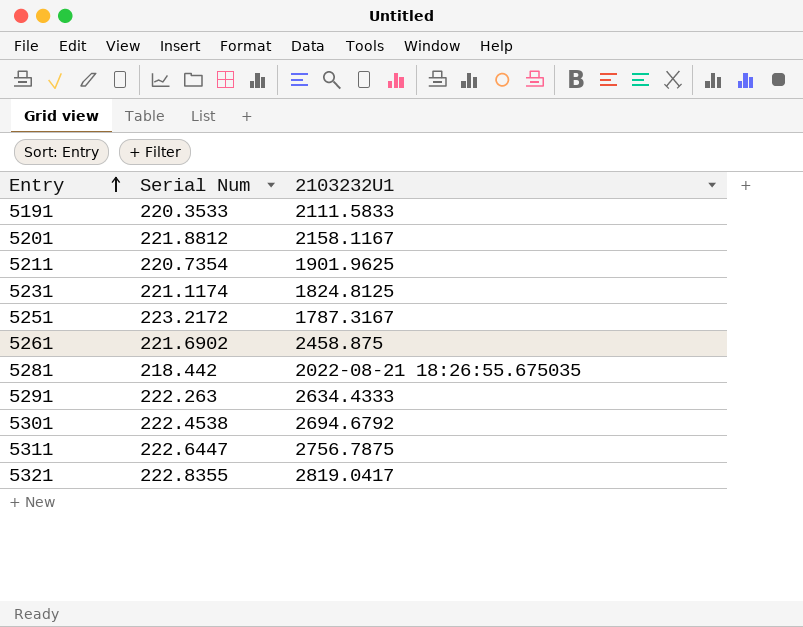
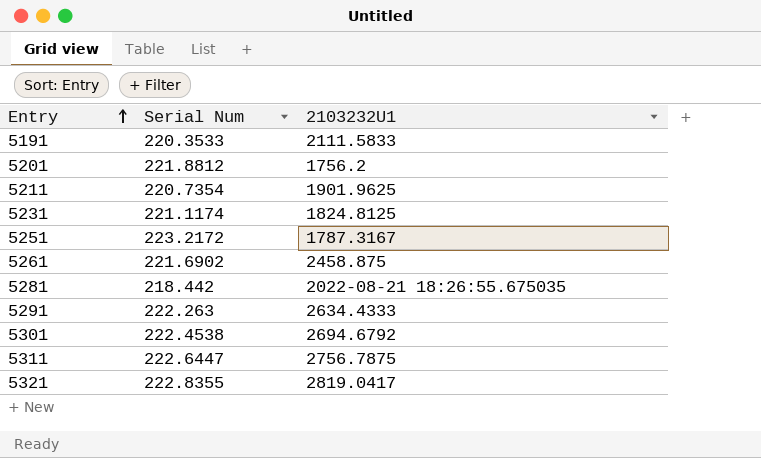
5201 | 2103232U1: 2158.1167 -> 1756.2

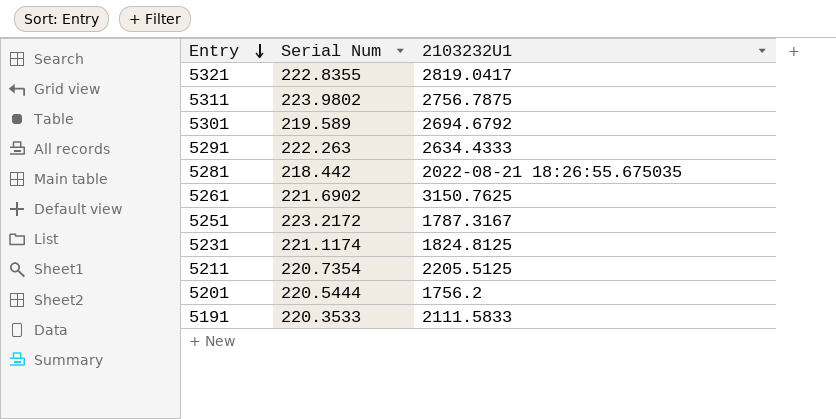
row order: Entry ascending -> Entry descending
5311 | Serial Num: 222.6447 -> 223.9802
5301 | Serial Num: 222.4538 -> 219.589
5261 | 2103232U1: 2458.875 -> 3150.7625
5211 | 2103232U1: 1901.9625 -> 2205.5125
5201 | Serial Num: 221.8812 -> 220.5444

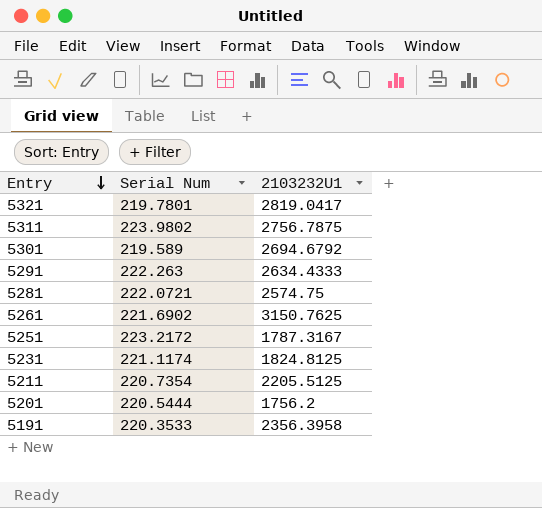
5321 | Serial Num: 222.8355 -> 219.7801
5281 | Serial Num: 218.442 -> 222.0721
5281 | 2103232U1: 2022-08-21 18:26:55.675035 -> 2574.75
5191 | 2103232U1: 2111.5833 -> 2356.3958

